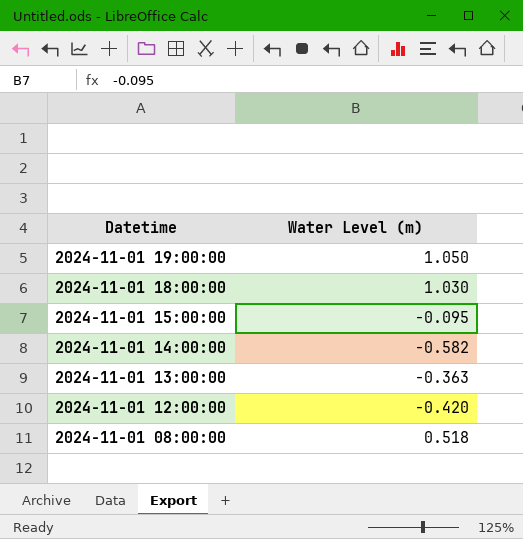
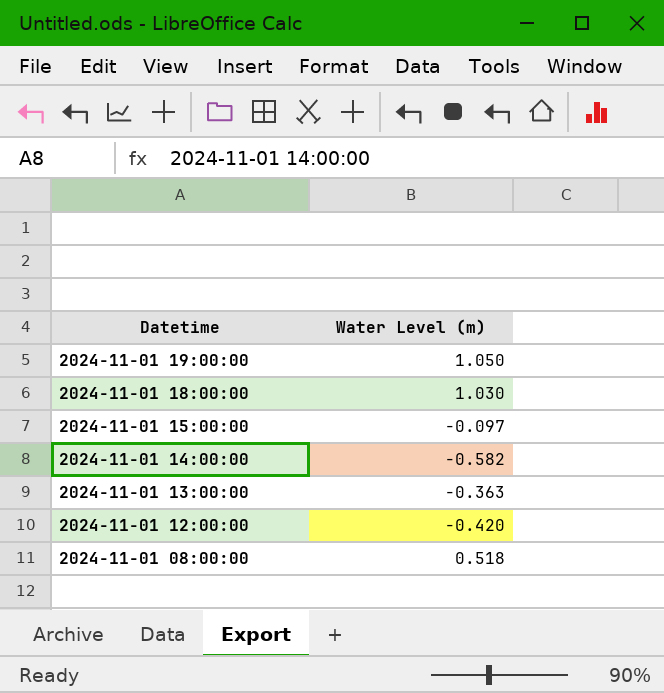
2024-11-01 15:00:00 | Water Level (m): -0.095 -> -0.097

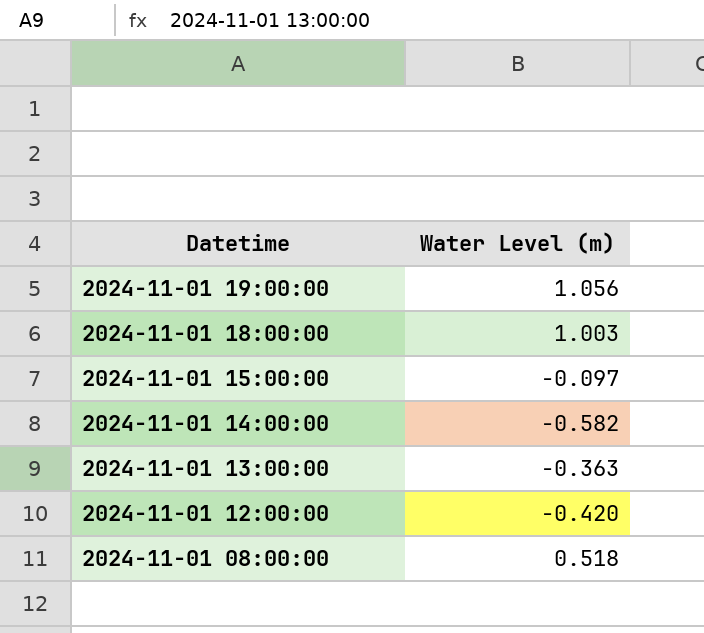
2024-11-01 19:00:00 | Water Level (m): 1.050 -> 1.056
2024-11-01 18:00:00 | Water Level (m): 1.030 -> 1.003

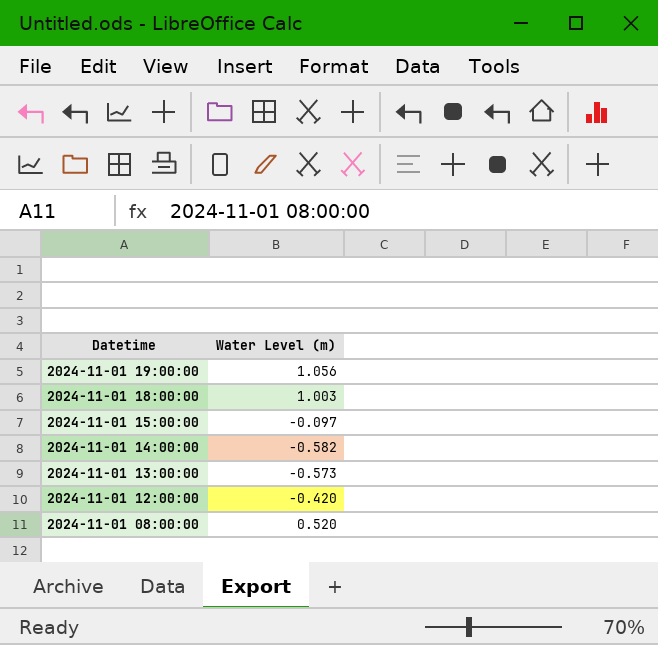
2024-11-01 13:00:00 | Water Level (m): -0.363 -> -0.573
2024-11-01 08:00:00 | Water Level (m): 0.518 -> 0.520

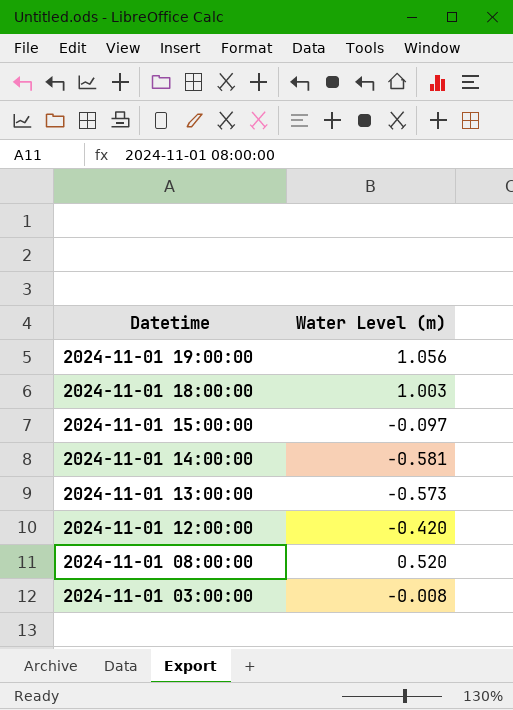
2024-11-01 14:00:00 | Water Level (m): -0.582 -> -0.581
row 2024-11-01 03:00:00: none -> -0.008

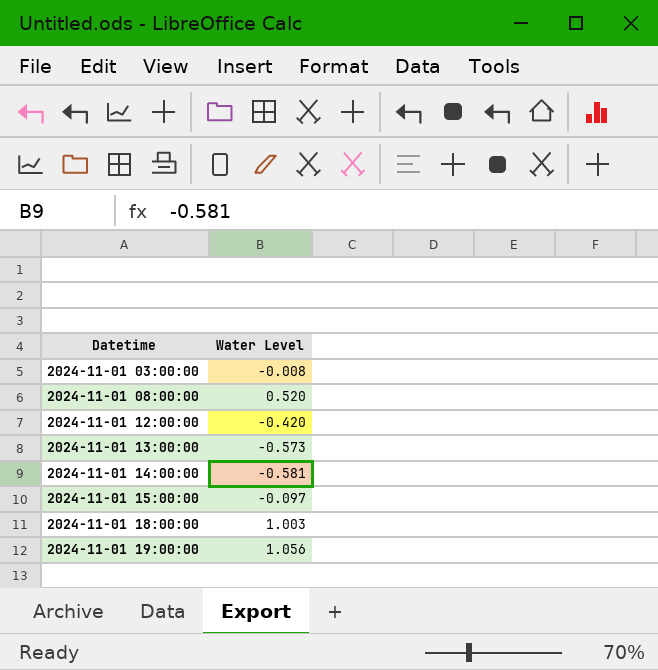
row order: Datetime descending -> Datetime ascending
column name: Water Level (m) -> Water Level

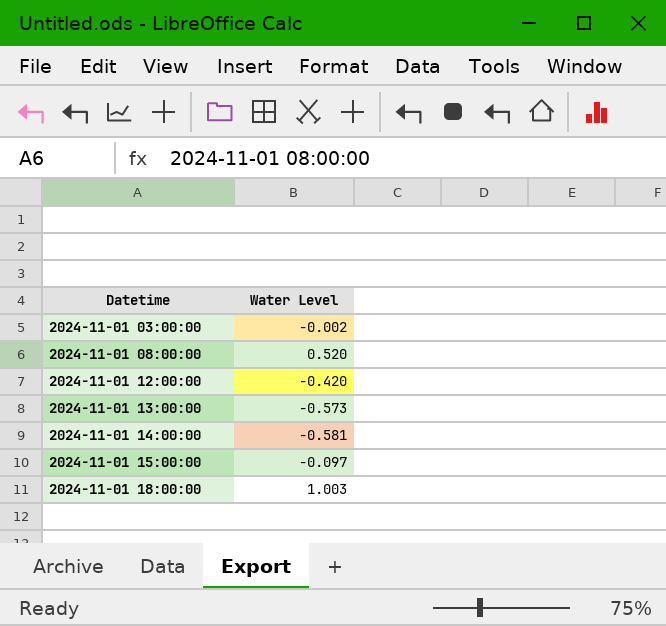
row 2024-11-01 19:00:00: 1.056 -> none
2024-11-01 03:00:00 | Water Level: -0.008 -> -0.002

